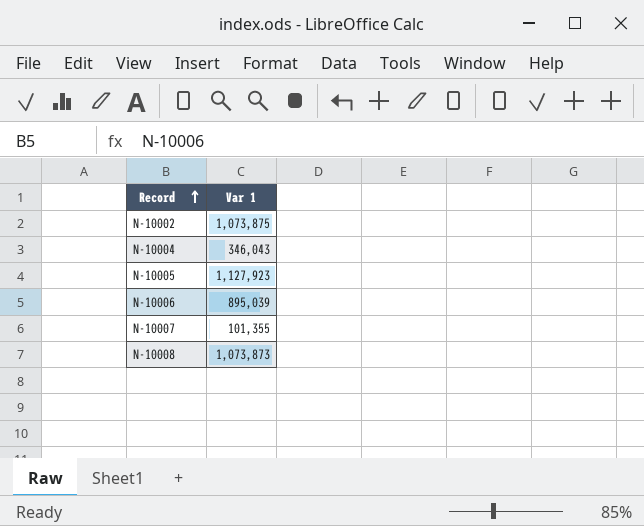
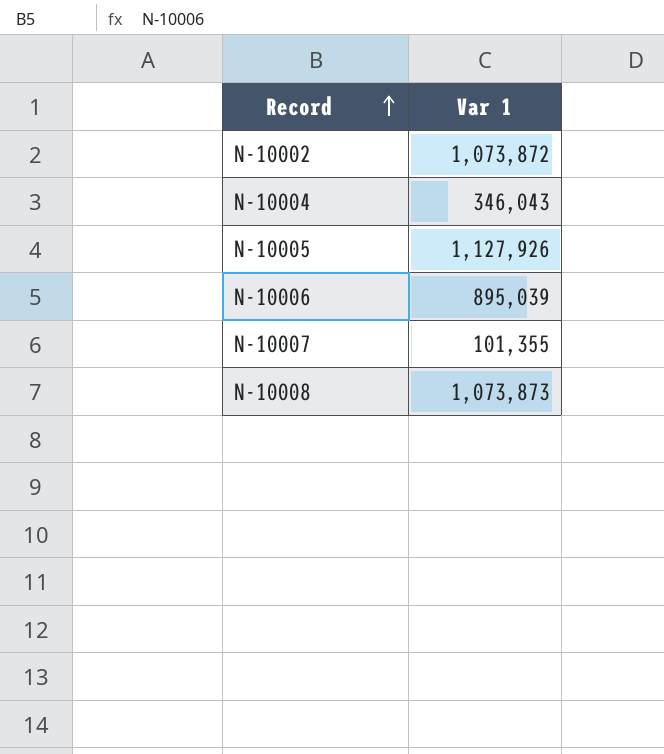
N-10002 | Var 1: 1,073,875 -> 1,073,872
N-10005 | Var 1: 1,127,923 -> 1,127,926

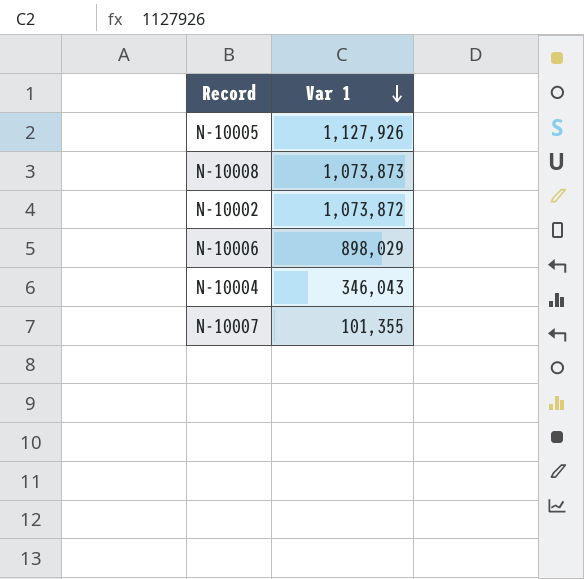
row order: Record ascending -> Var 1 descending
N-10006 | Var 1: 895,039 -> 898,029

